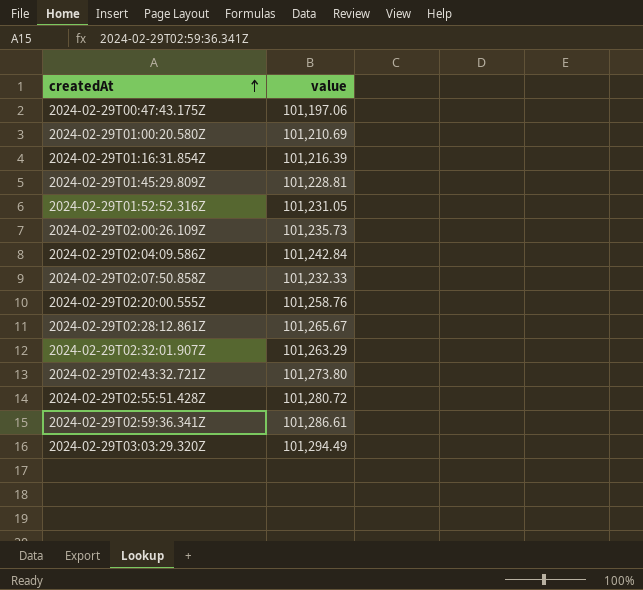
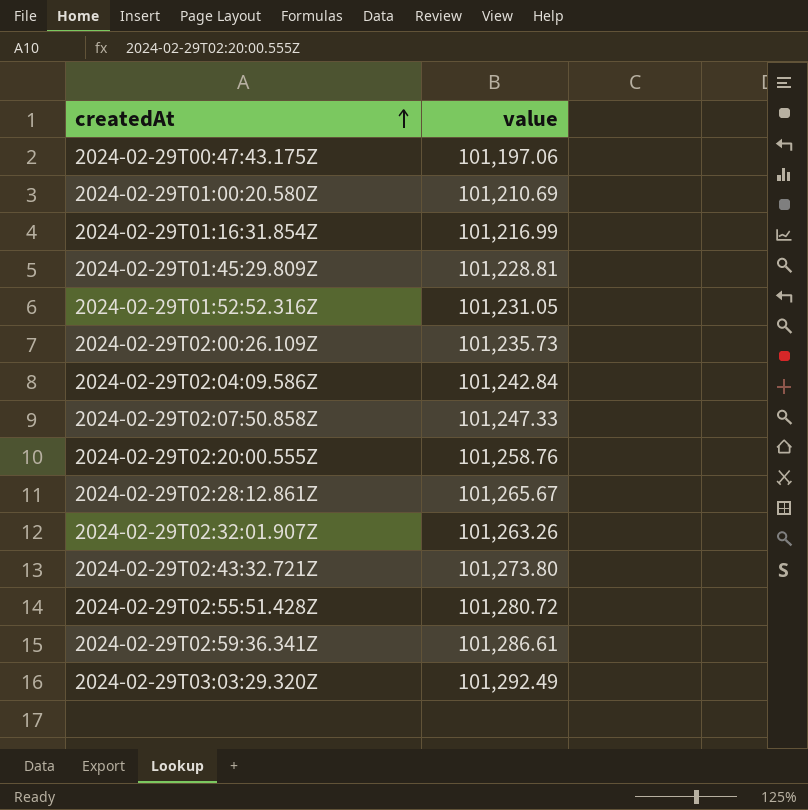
2024-02-29T01:16:31.854Z | value: 101,216.39 -> 101,216.99
2024-02-29T02:07:50.858Z | value: 101,232.33 -> 101,247.33
2024-02-29T02:32:01.907Z | value: 101,263.29 -> 101,263.26
2024-02-29T03:03:29.320Z | value: 101,294.49 -> 101,292.49

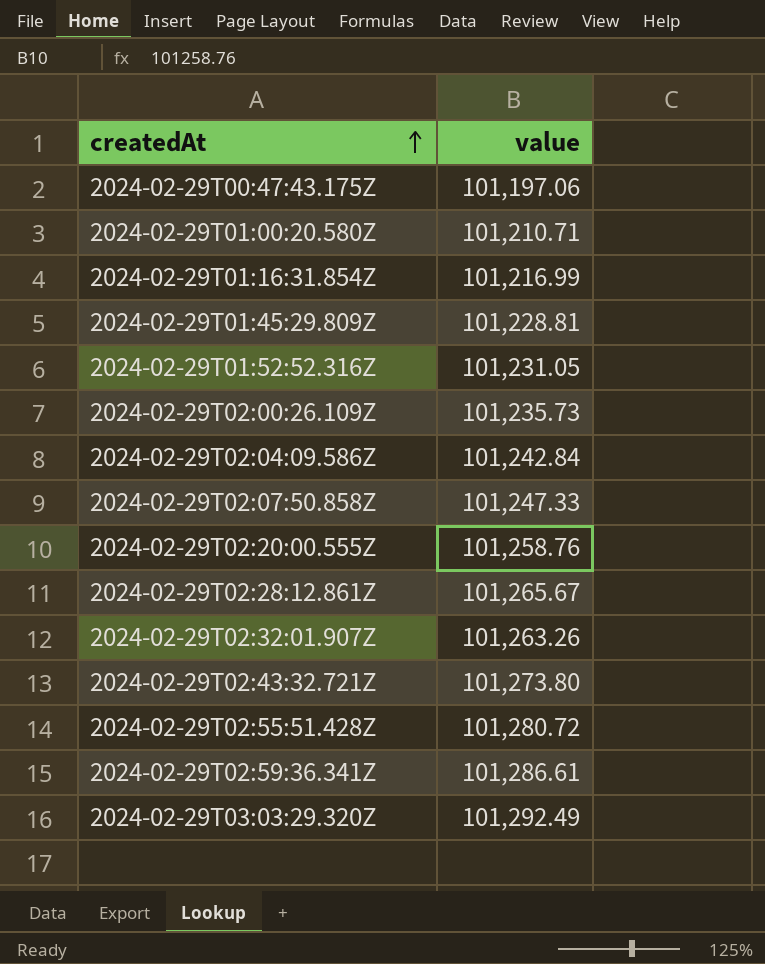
2024-02-29T01:00:20.580Z | value: 101,210.69 -> 101,210.71

